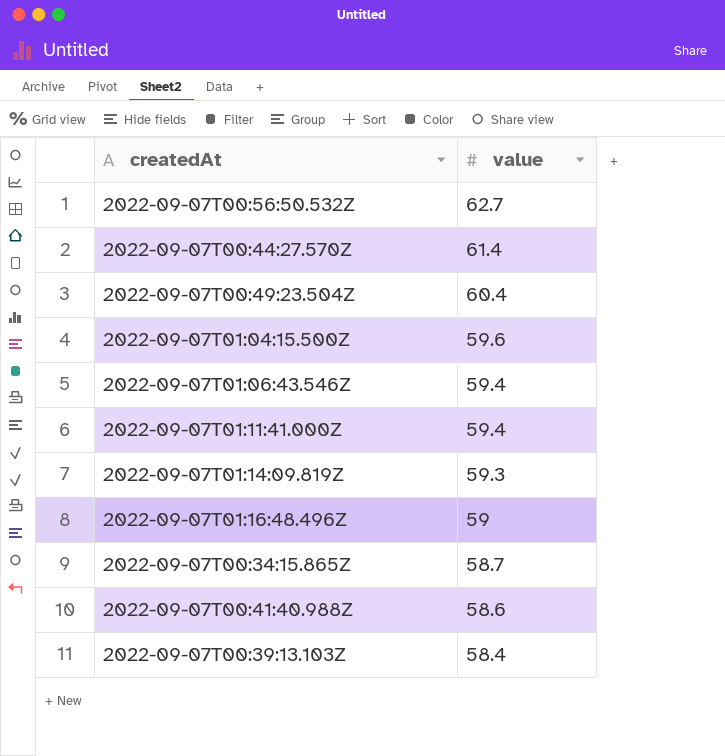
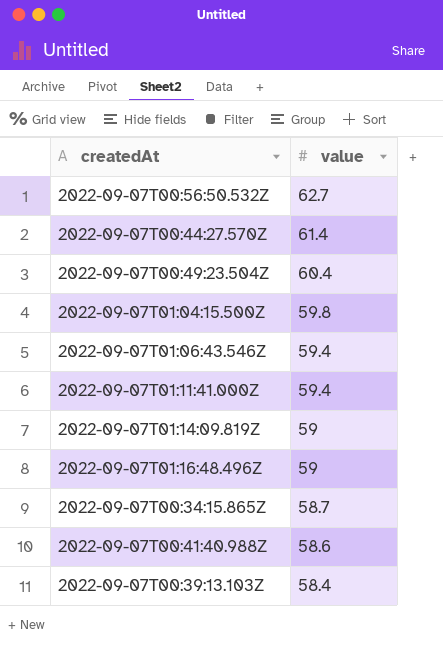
2022-09-07T01:04:15.500Z | value: 59.6 -> 59.8
2022-09-07T01:14:09.819Z | value: 59.3 -> 59

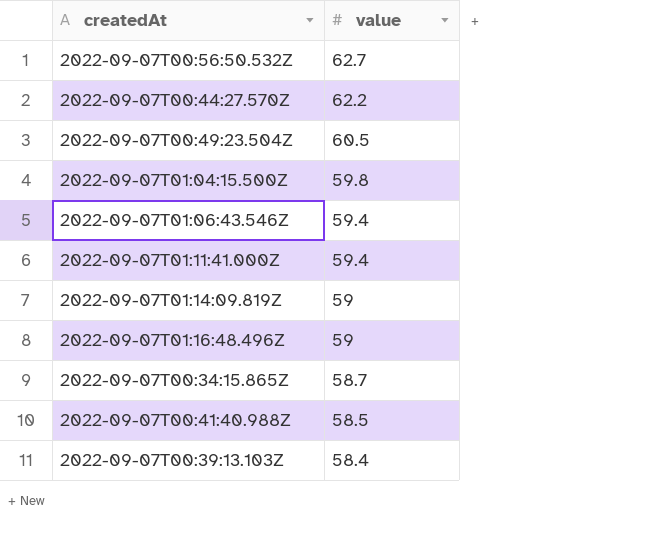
2022-09-07T00:44:27.570Z | value: 61.4 -> 62.2
2022-09-07T00:49:23.504Z | value: 60.4 -> 60.5
2022-09-07T00:41:40.988Z | value: 58.6 -> 58.5

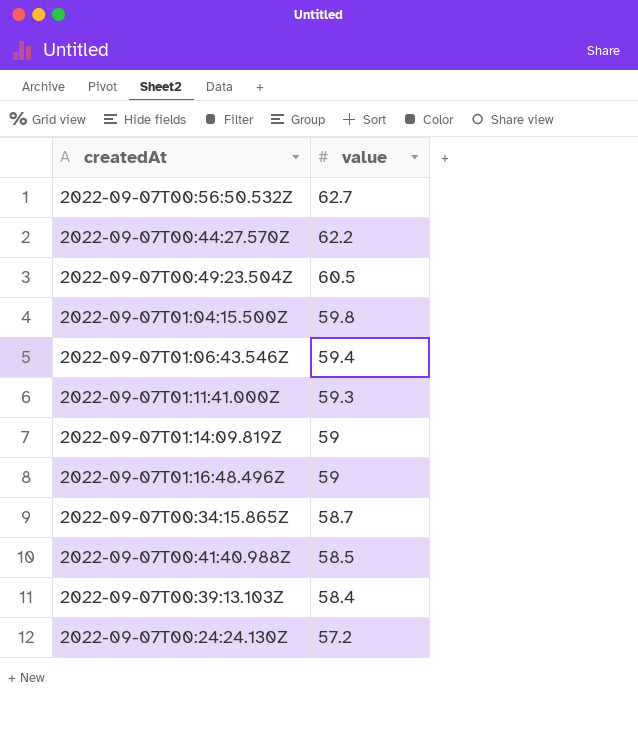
2022-09-07T01:11:41.000Z | value: 59.4 -> 59.3
row 2022-09-07T00:24:24.130Z: none -> 57.2

